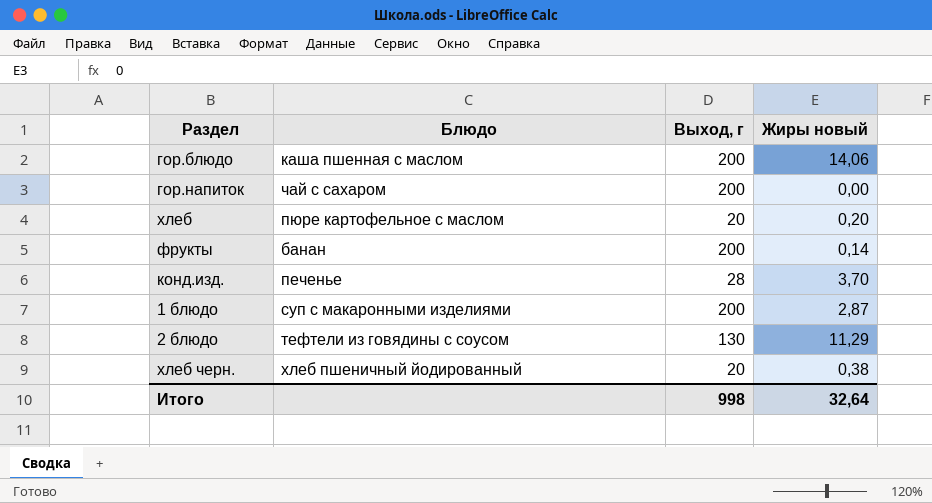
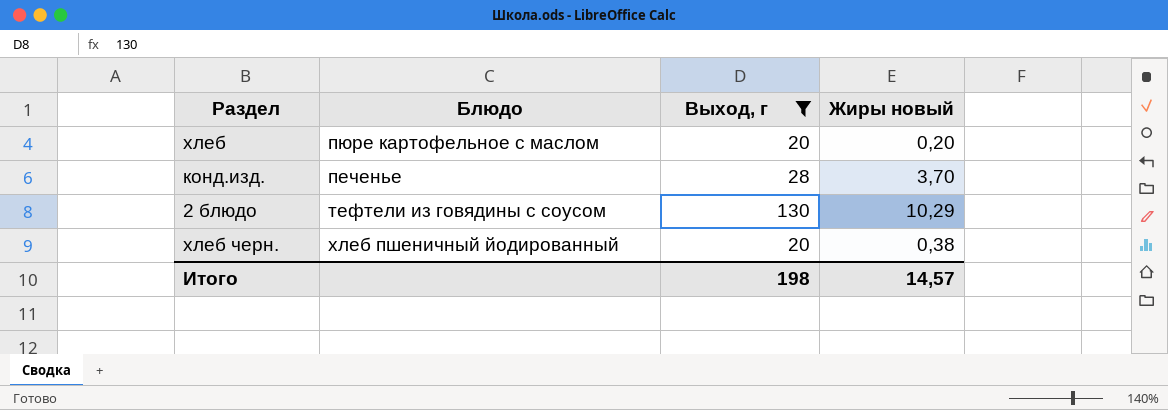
filter: none -> Выход, г != 200
2 блюдо | Жиры новый: 11,29 -> 10,29
Итого | Выход, г: 998 -> 198
Итого | Жиры новый: 32,64 -> 14,57

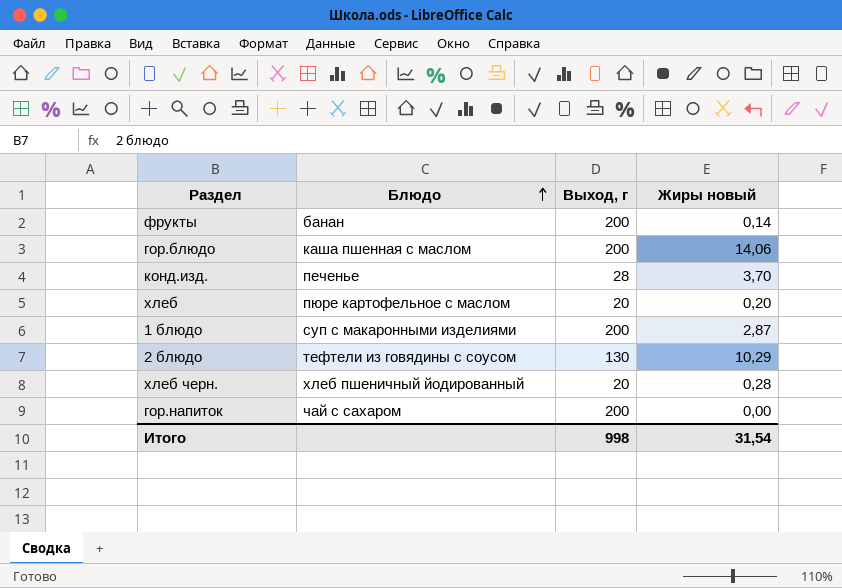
filter: Выход, г != 200 -> none
row order: none -> Блюдо ascending
хлеб черн. | Жиры новый: 0,38 -> 0,28
Итого | Выход, г: 198 -> 998
Итого | Жиры новый: 14,57 -> 31,54

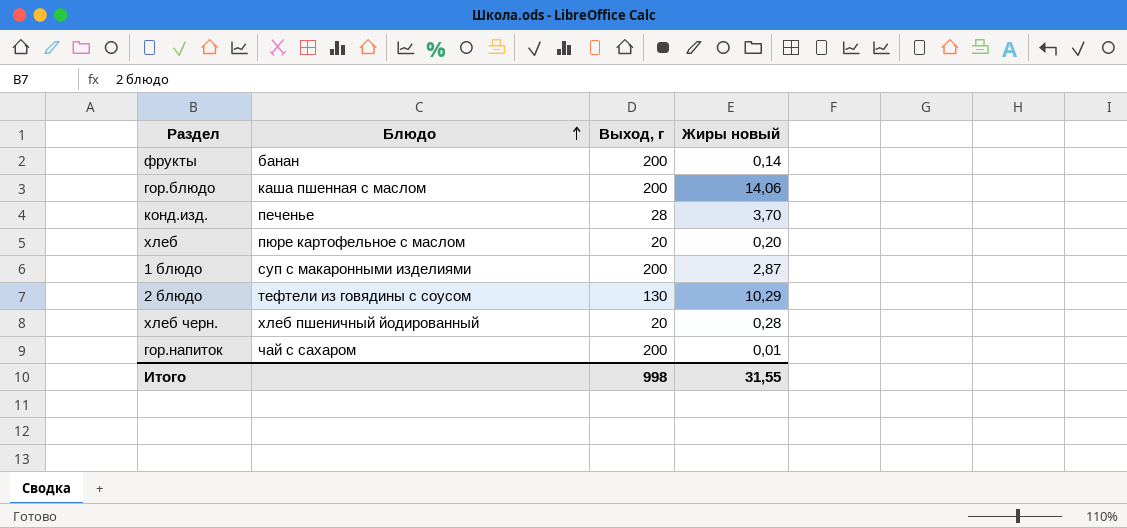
гор.напиток | Жиры новый: 0,00 -> 0,01
Итого | Жиры новый: 31,54 -> 31,55

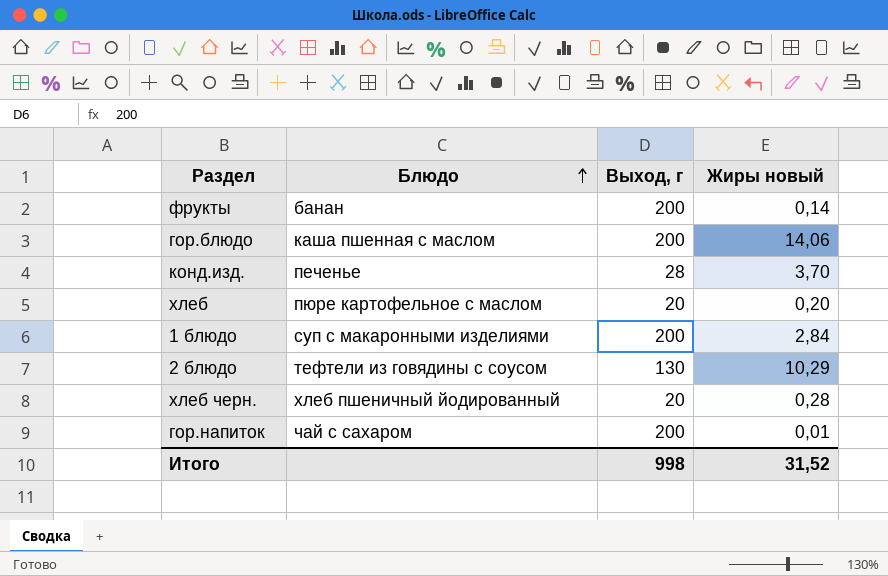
1 блюдо | Жиры новый: 2,87 -> 2,84
Итого | Жиры новый: 31,55 -> 31,52

